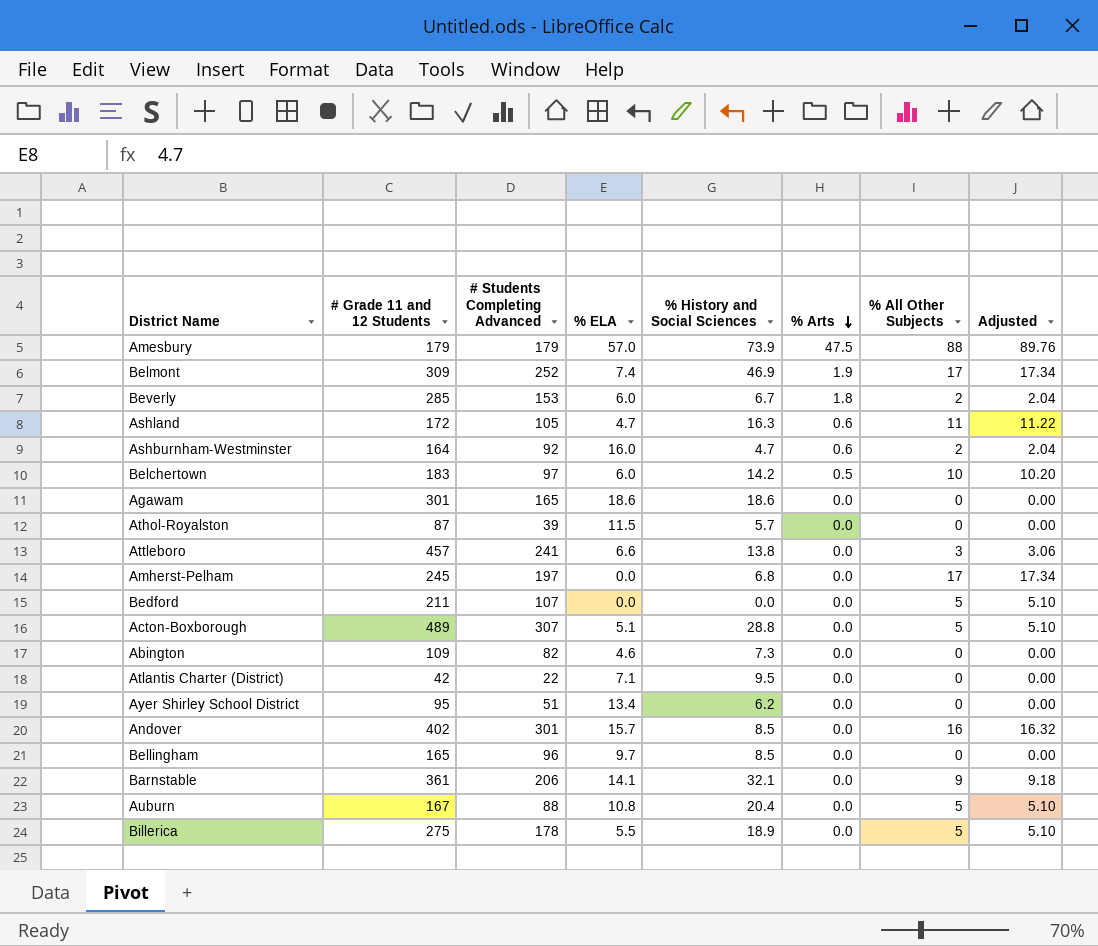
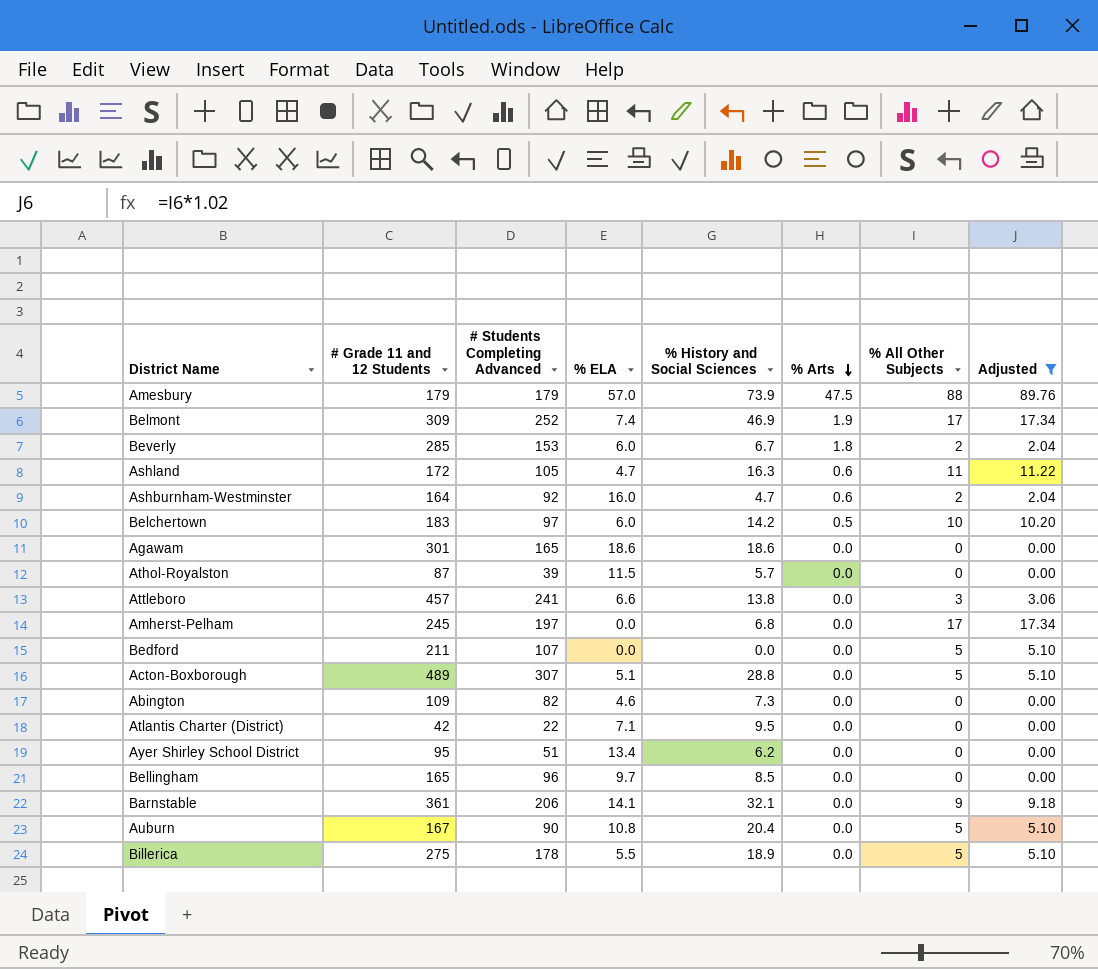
filter: none -> Adjusted != 16.32
Auburn | # Students Completing Advanced: 88 -> 90

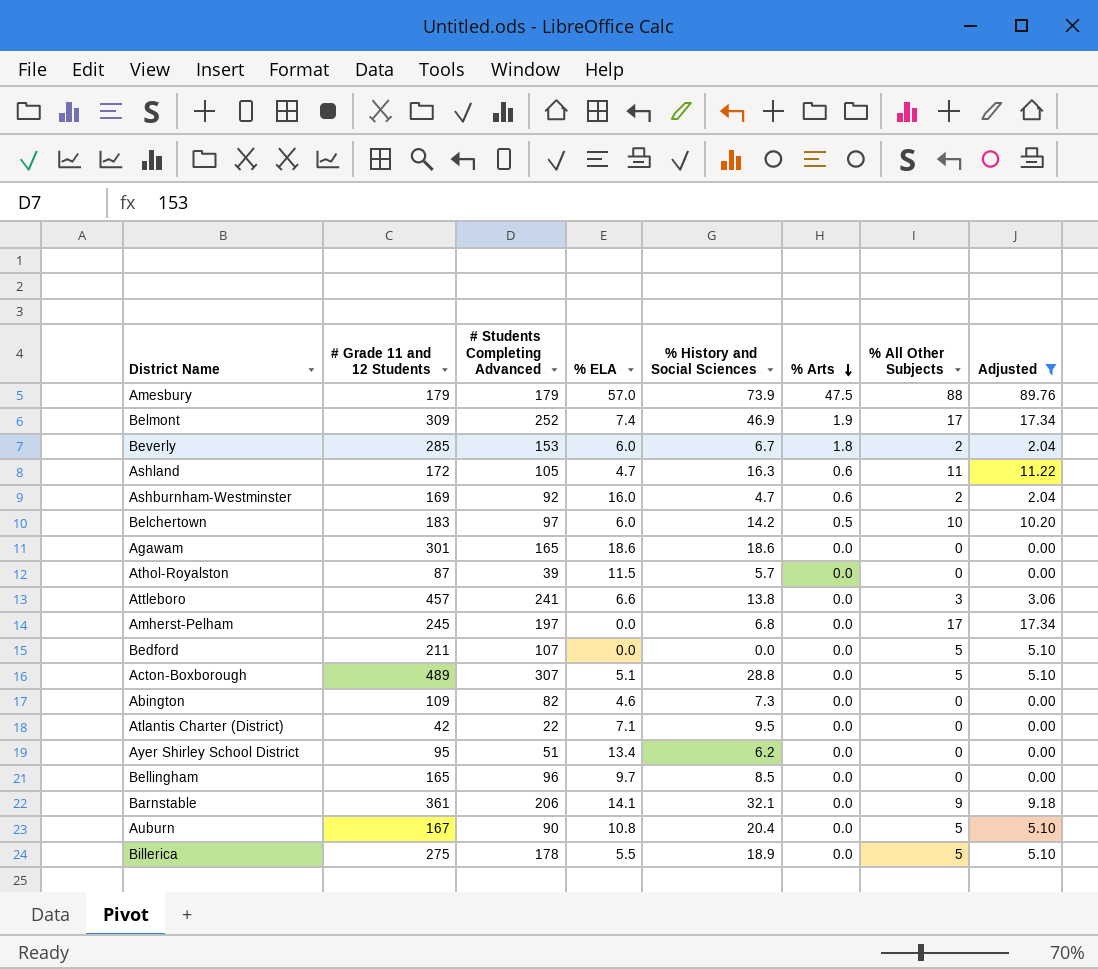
Ashburnham-Westminster | # Grade 11 and 12 Students: 164 -> 169

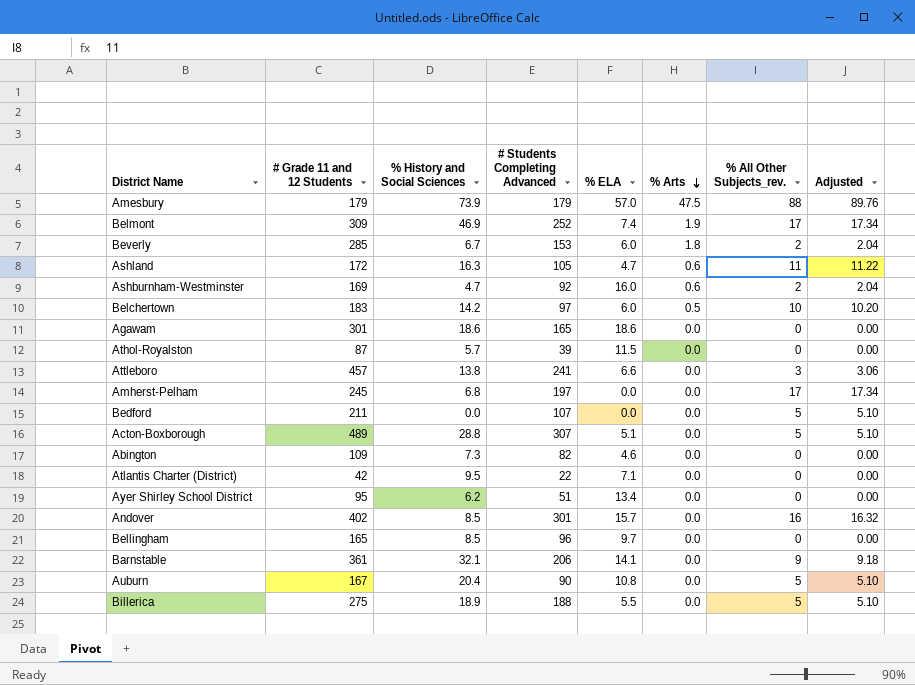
filter: Adjusted != 16.32 -> none
column % History and Social Sciences | position: 5 -> 3
column name: % All Other Subjects -> % All Other Subjects_rev.
Billerica | # Students Completing Advanced: 178 -> 188

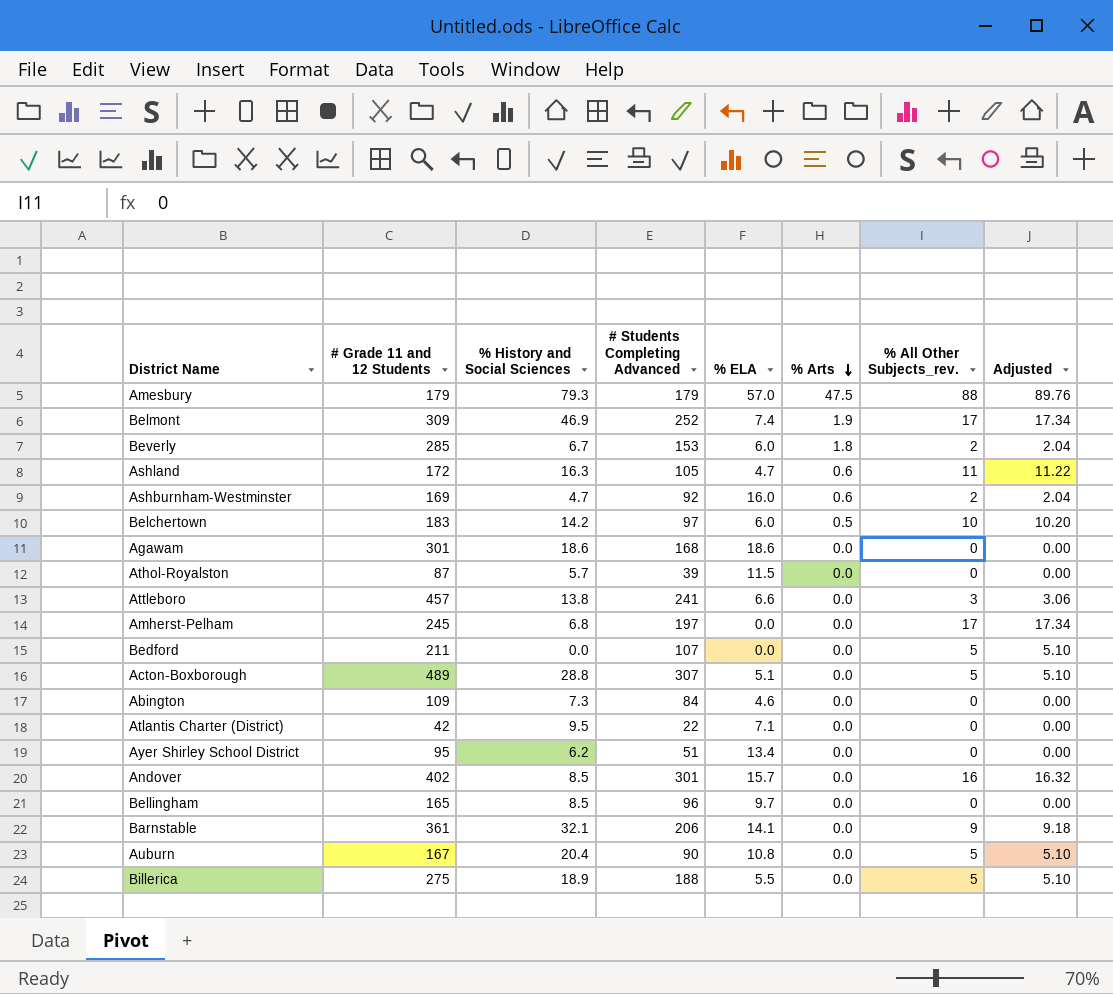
Amesbury | % History and Social Sciences: 73.9 -> 79.3
Agawam | # Students Completing Advanced: 165 -> 168
Abington | # Students Completing Advanced: 82 -> 84

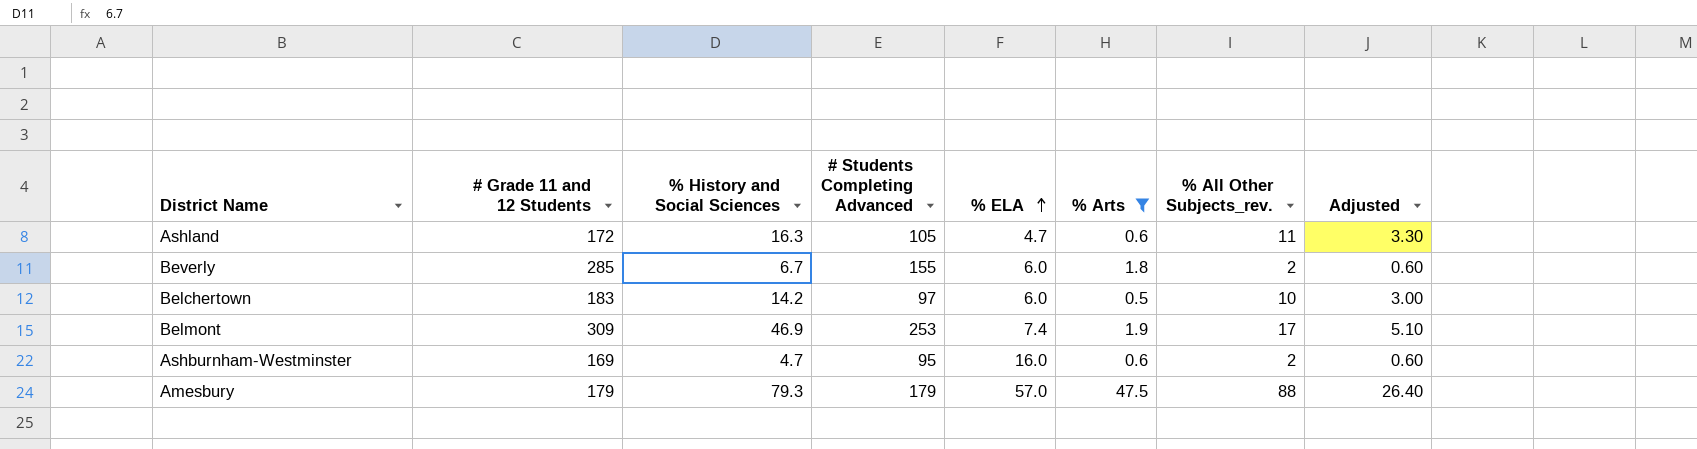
filter: none -> % Arts != 0.0
row order: % Arts descending -> % ELA ascending
column Adjusted | formula: [% All Other Subjects_rev.] * 1.02 -> [% All Other Subjects_rev.] * 0.3
Beverly | # Students Completing Advanced: 153 -> 155
Belmont | # Students Completing Advanced: 252 -> 253
Ashburnham-Westminster | # Students Completing Advanced: 92 -> 95

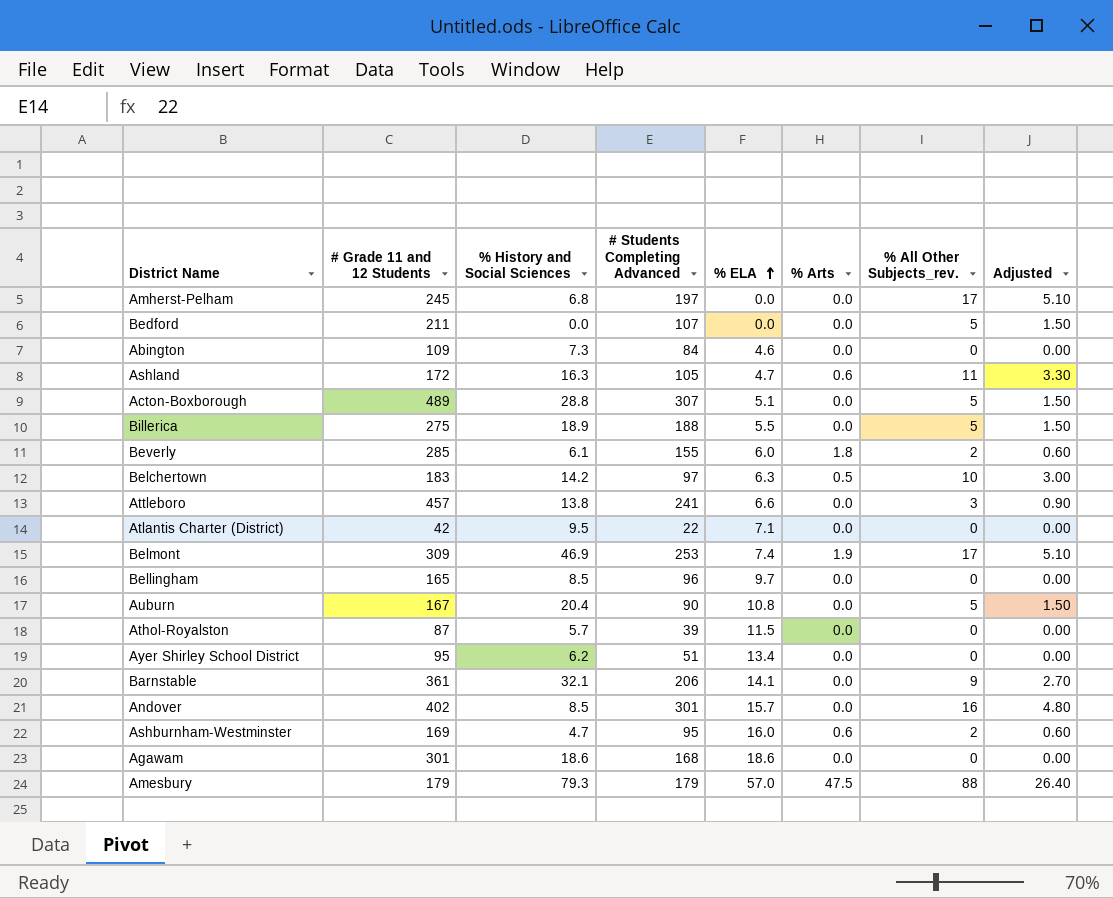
filter: % Arts != 0.0 -> none
Beverly | % History and Social Sciences: 6.7 -> 6.1
Belchertown | % ELA: 6.0 -> 6.3

